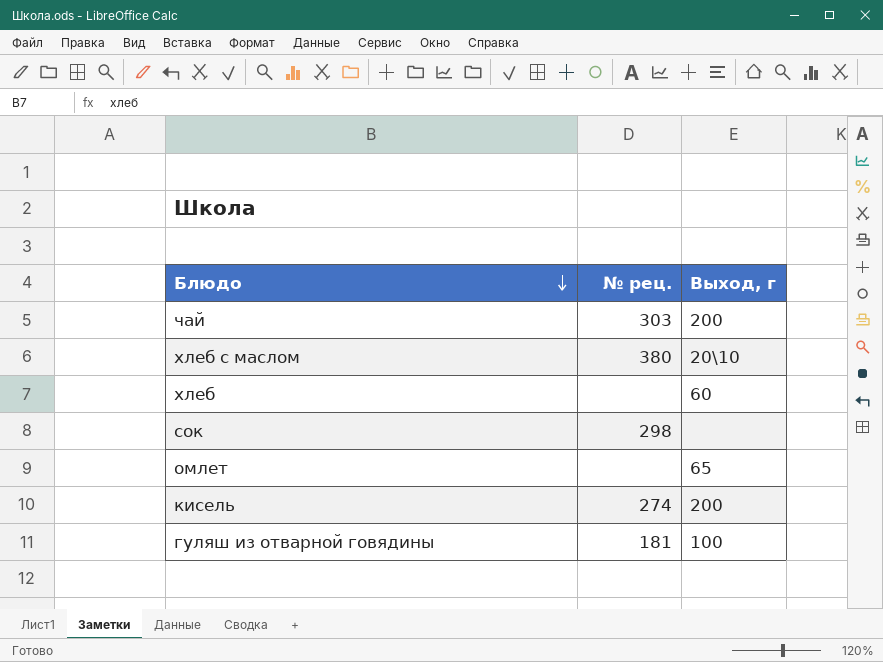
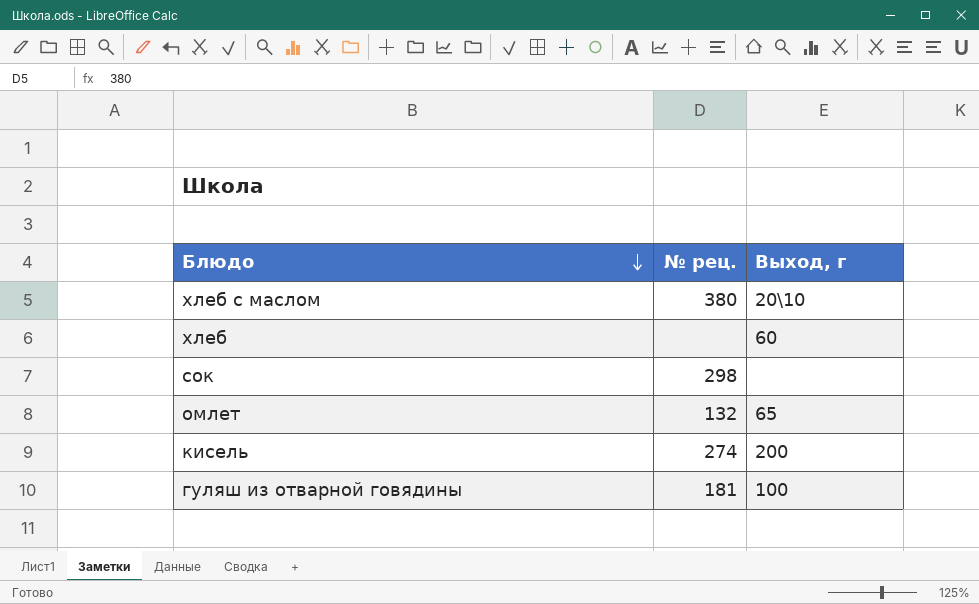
row чай: 303 | 200 -> none
омлет | № рец.: none -> 132

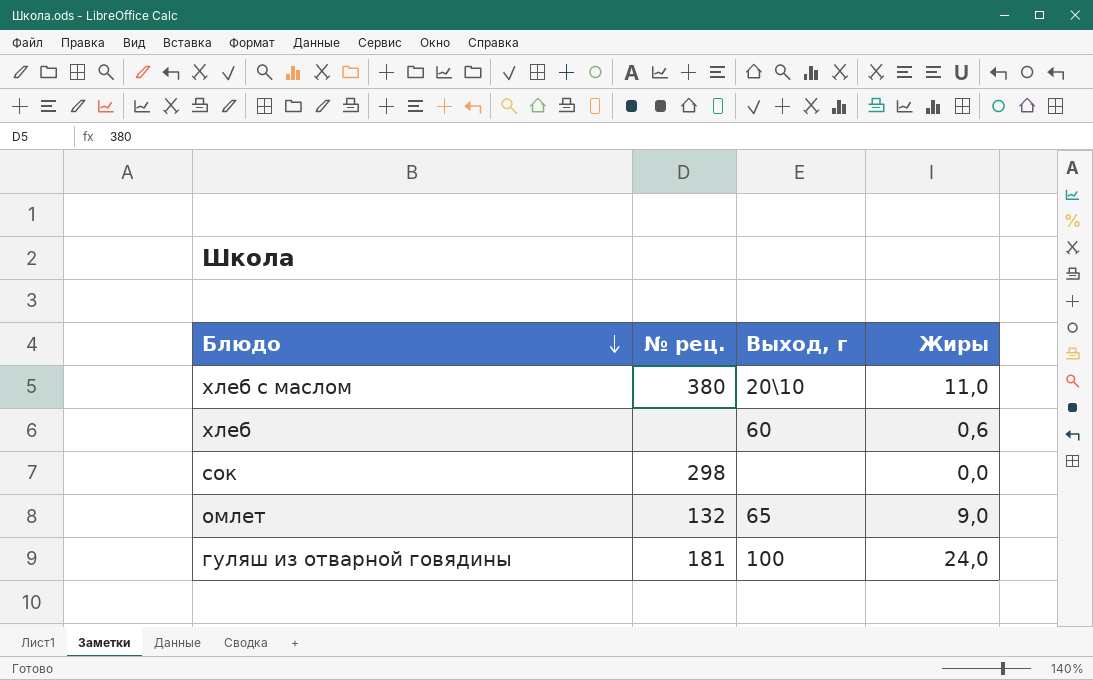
column Жиры | position: none -> 4
row кисель: 274 | 200 -> none

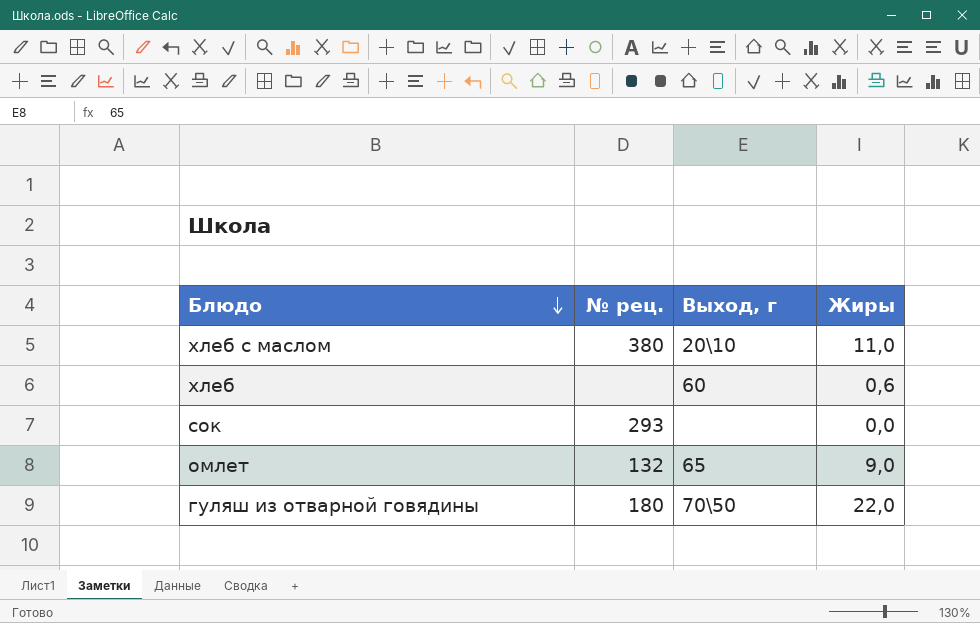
сок | № рец.: 298 -> 293
гуляш из отварной говядины | № рец.: 181 -> 180
гуляш из отварной говядины | Выход, г: 100 -> 70\50
гуляш из отварной говядины | Жиры: 24,0 -> 22,0

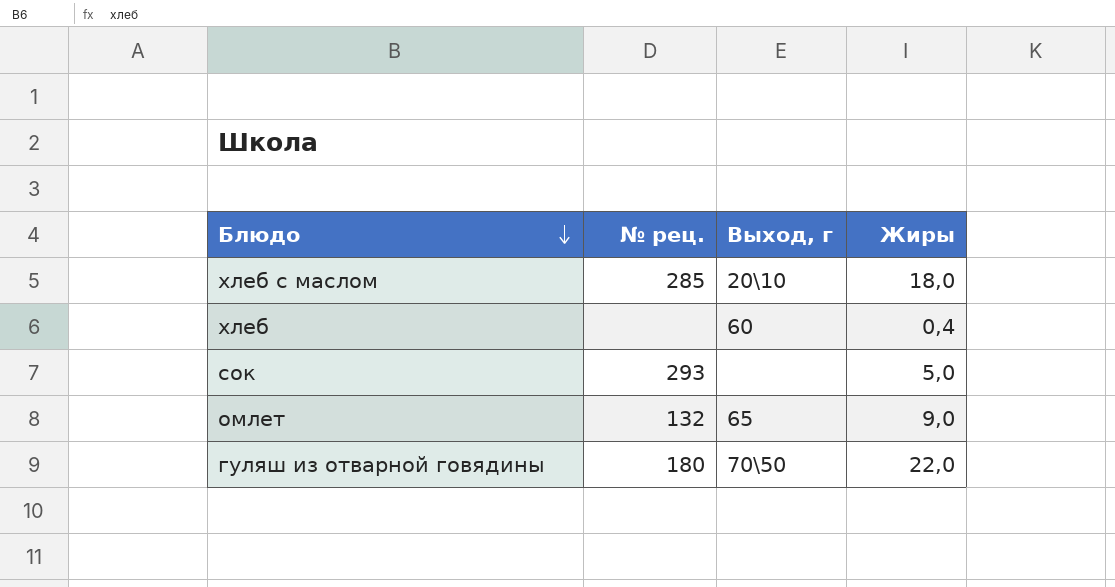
хлеб с маслом | № рец.: 380 -> 285
хлеб с маслом | Жиры: 11,0 -> 18,0
хлеб | Жиры: 0,6 -> 0,4
сок | Жиры: 0,0 -> 5,0

